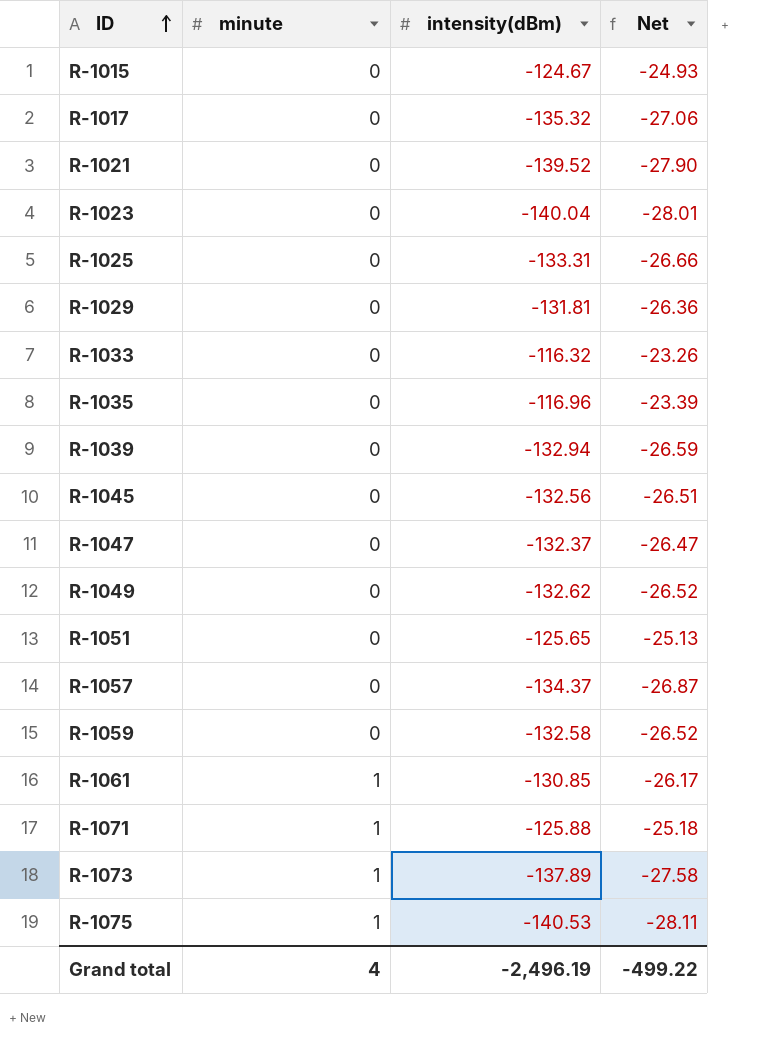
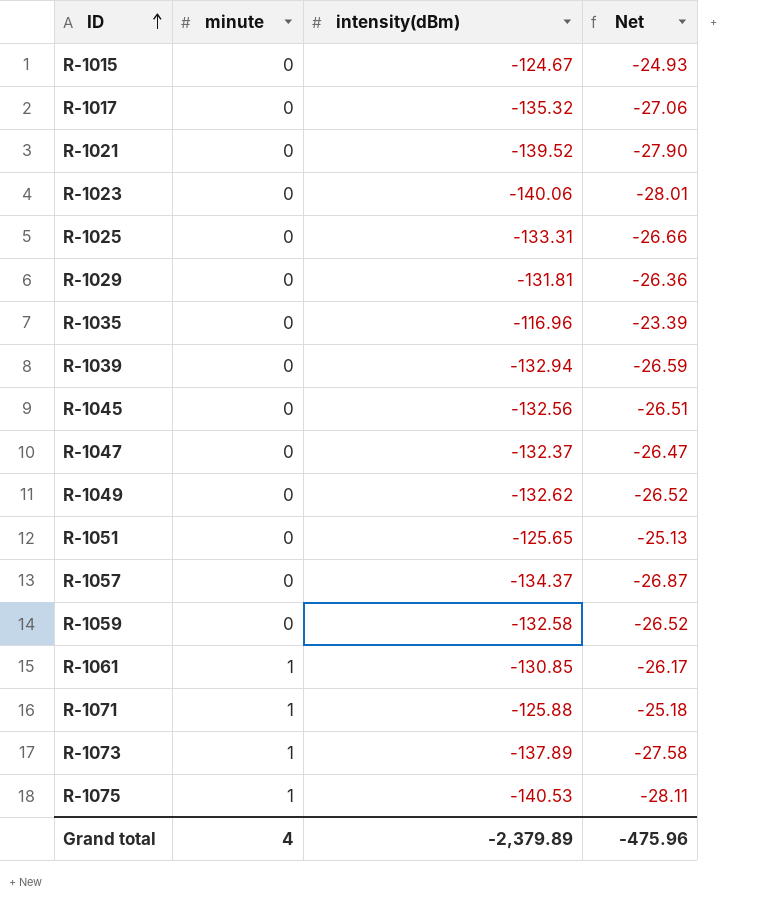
row R-1033: 0 | -116.32 | -23.26 -> none
R-1023 | intensity(dBm): -140.04 -> -140.06
Grand total | intensity(dBm): -2,496.19 -> -2,379.89
Grand total | Net: -499.22 -> -475.96

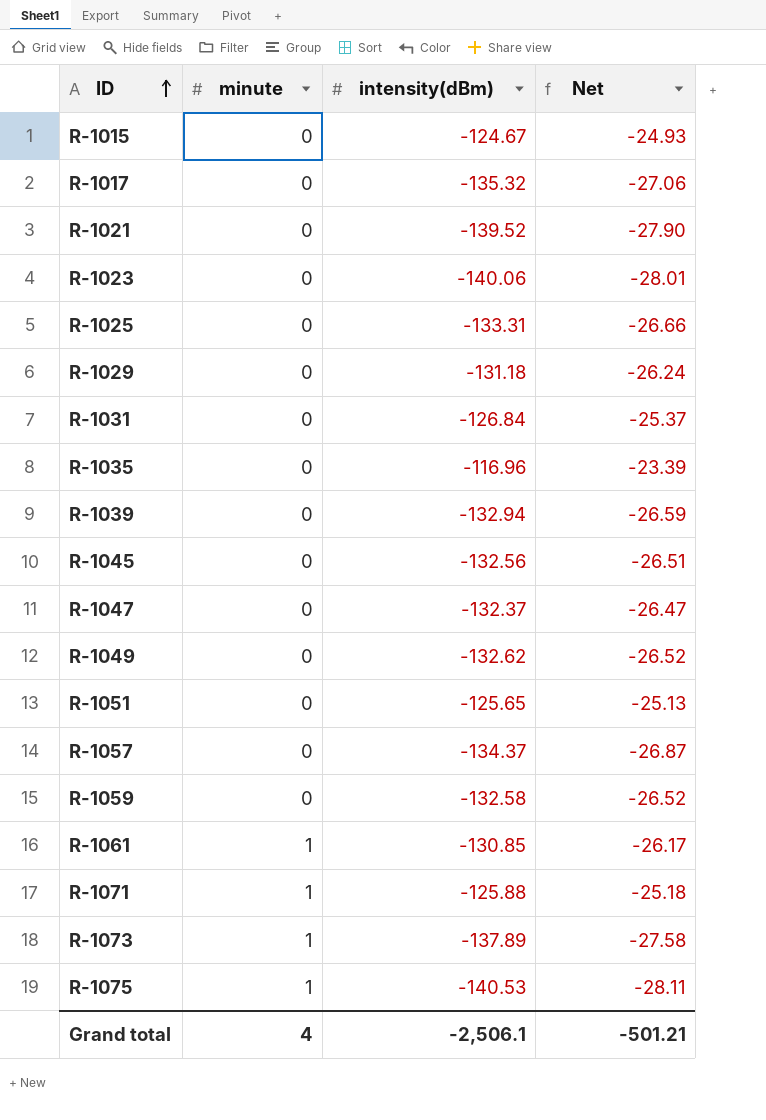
R-1029 | intensity(dBm): -131.81 -> -131.18
R-1029 | Net: -26.36 -> -26.24
row R-1031: none -> 0 | -126.84 | -25.37
Grand total | intensity(dBm): -2,379.89 -> -2,506.1
Grand total | Net: -475.96 -> -501.21

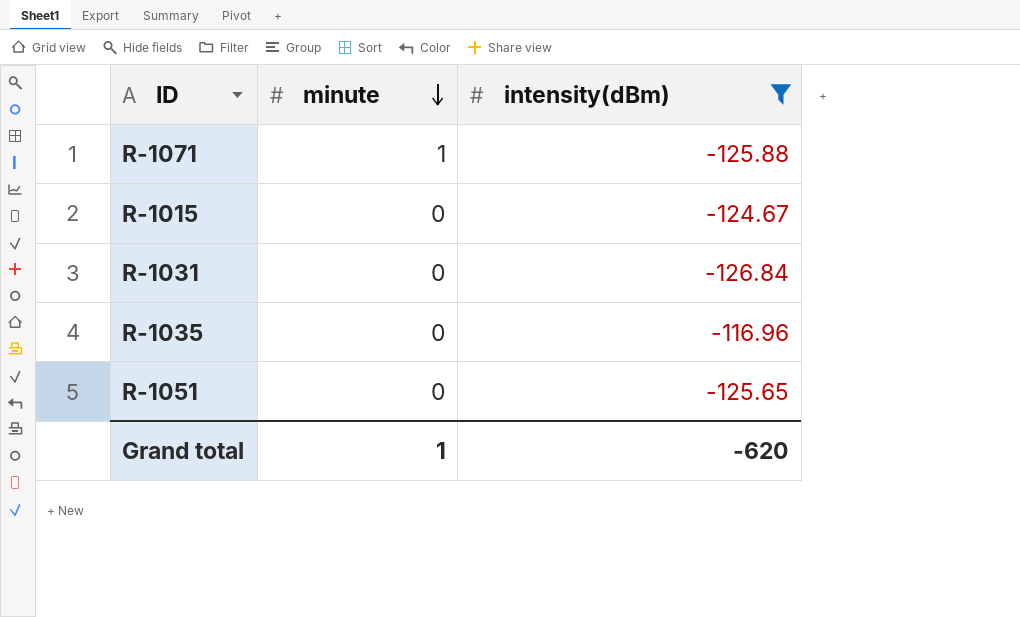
filter: none -> intensity(dBm) >= -126.84
row order: ID ascending -> minute descending
column Net | formula: [intensity(dBm)] * 0.2 -> none
Grand total | minute: 4 -> 1
Grand total | intensity(dBm): -2,506.1 -> -620

